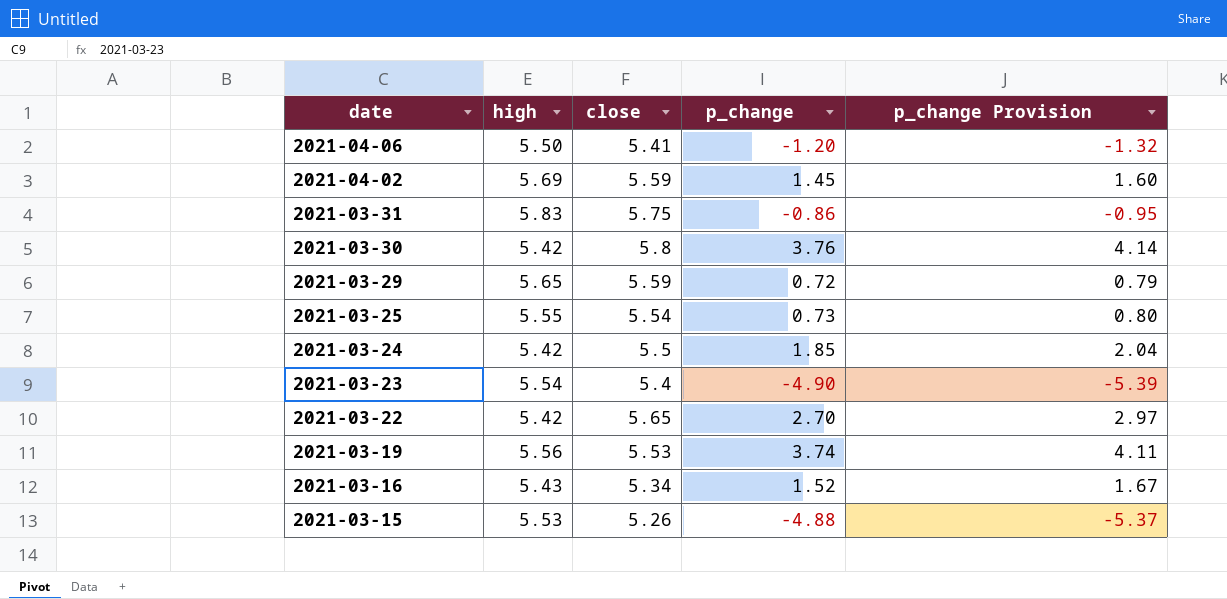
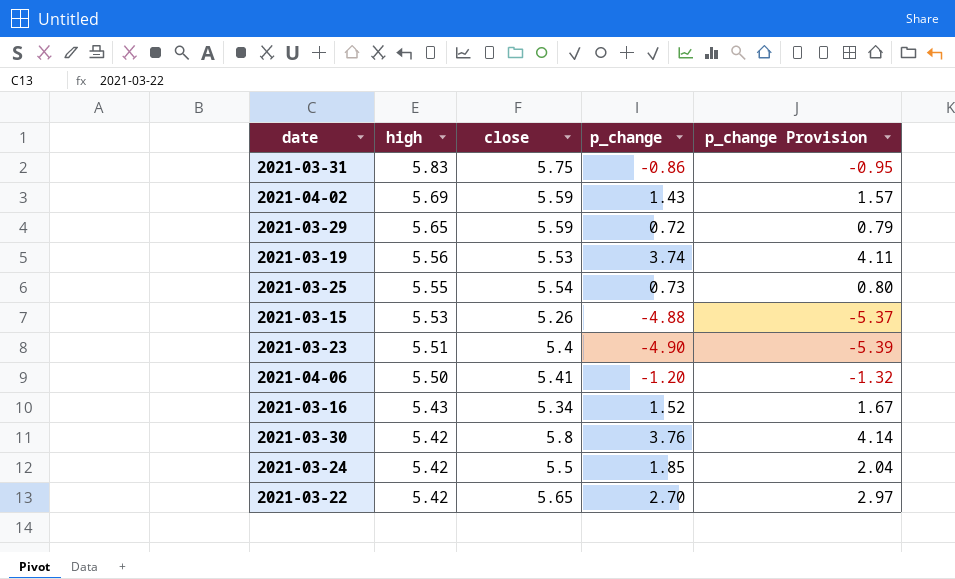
row order: date descending -> high descending
2021-04-02 | p_change: 1.45 -> 1.43
2021-04-02 | p_change Provision: 1.60 -> 1.57
2021-03-23 | high: 5.54 -> 5.51

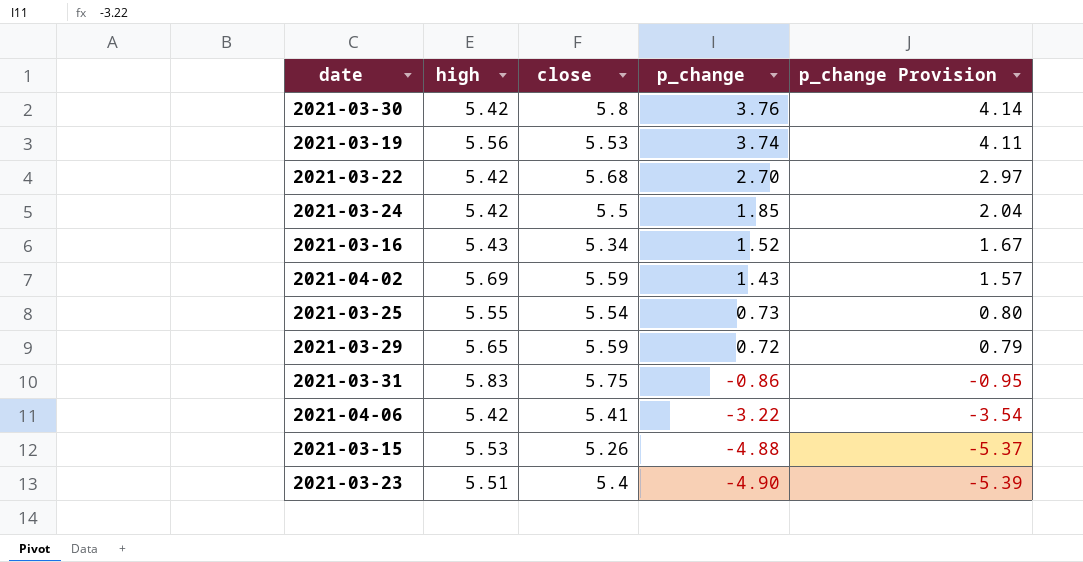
row order: high descending -> p_change descending
2021-03-22 | close: 5.65 -> 5.68
2021-04-06 | high: 5.50 -> 5.42
2021-04-06 | p_change: -1.20 -> -3.22
2021-04-06 | p_change Provision: -1.32 -> -3.54

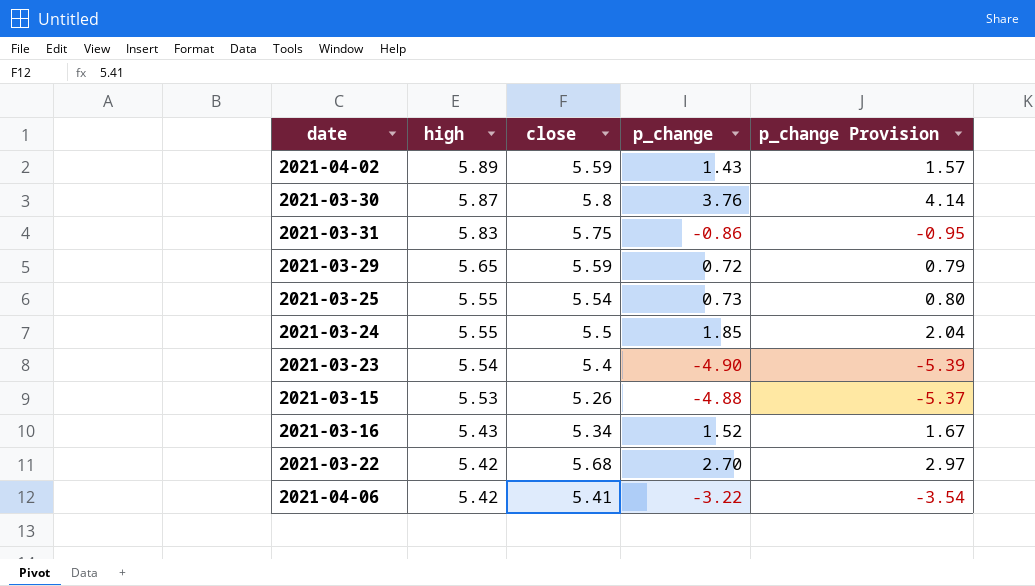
row order: p_change descending -> high descending
row 2021-03-19: 5.56 | 5.53 | 3.74 | 4.11 -> none
2021-04-02 | high: 5.69 -> 5.89
2021-03-30 | high: 5.42 -> 5.87
2021-03-24 | high: 5.42 -> 5.55
2021-03-23 | high: 5.51 -> 5.54

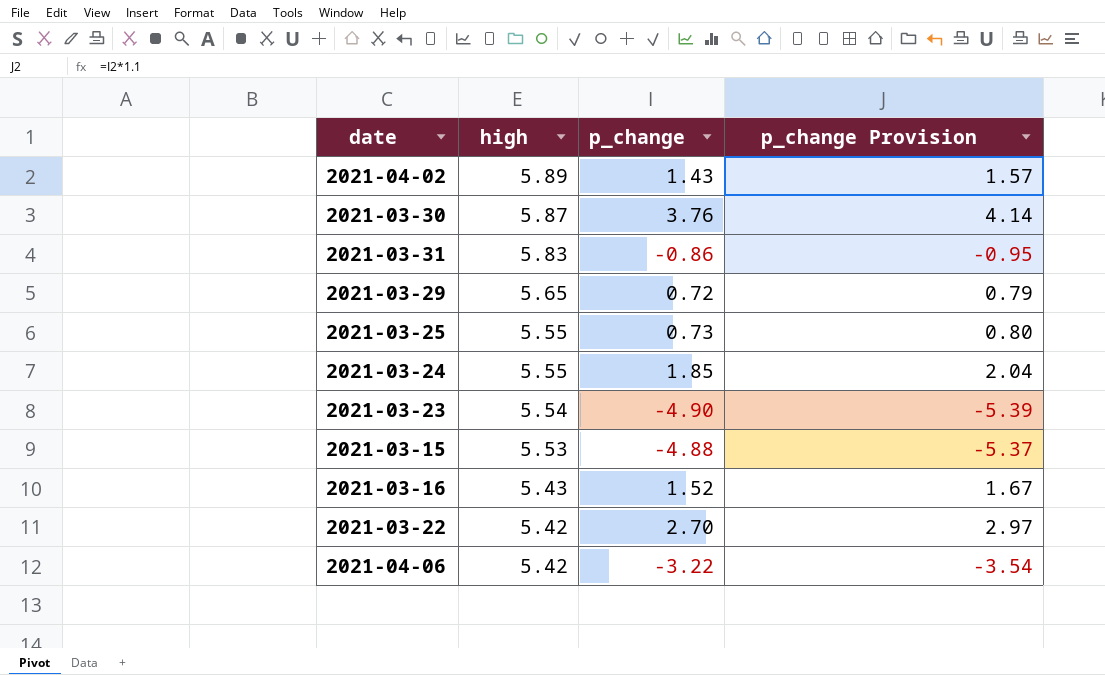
column close | position: 3 -> none

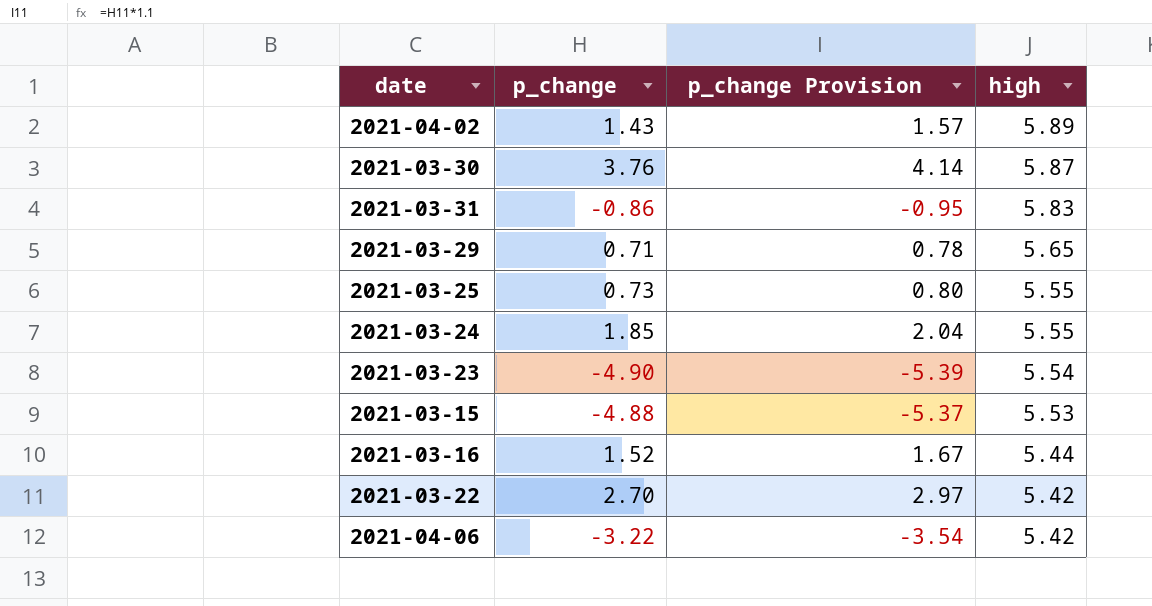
column high | position: 2 -> 4
2021-03-29 | p_change: 0.72 -> 0.71
2021-03-29 | p_change Provision: 0.79 -> 0.78
2021-03-16 | high: 5.43 -> 5.44

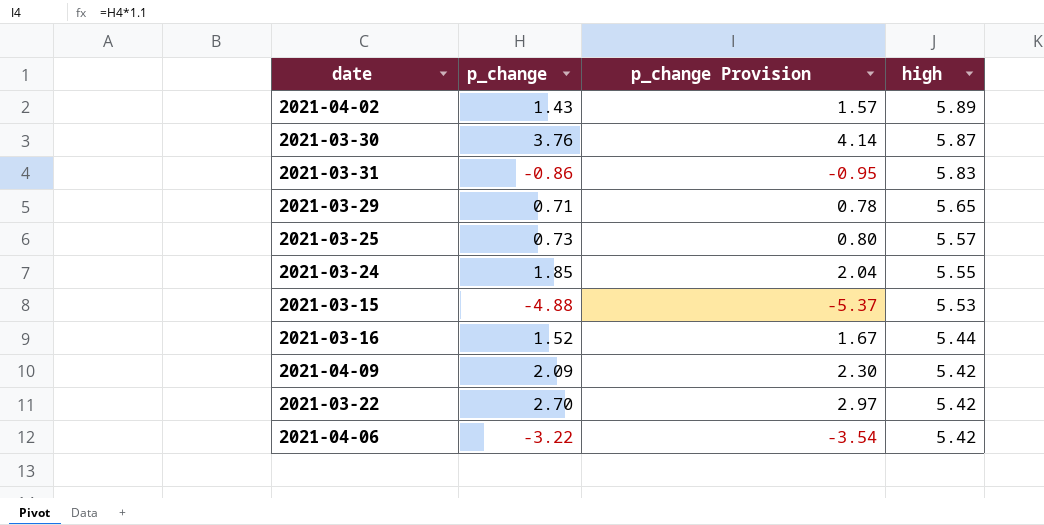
row 2021-03-23: -4.90 | -5.39 | 5.54 -> none
2021-03-25 | high: 5.55 -> 5.57
row 2021-04-09: none -> 2.09 | 2.30 | 5.42

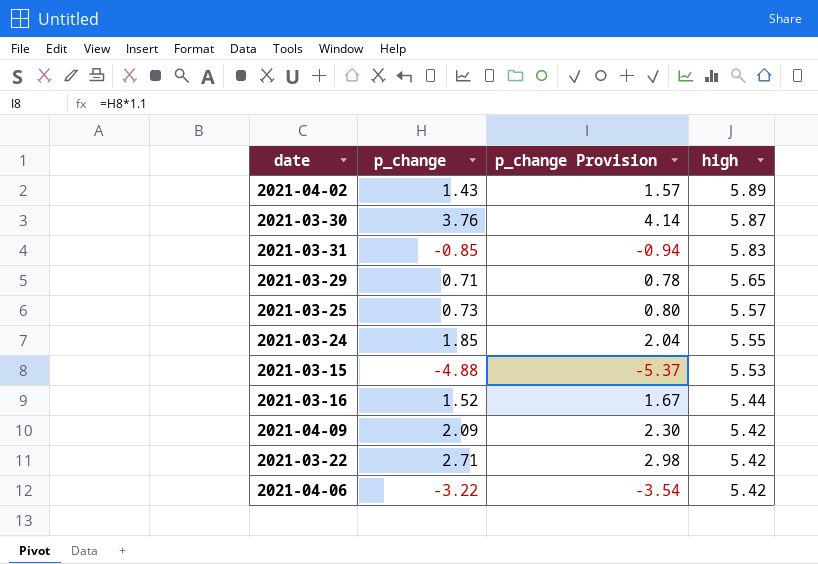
2021-03-31 | p_change: -0.86 -> -0.85
2021-03-31 | p_change Provision: -0.95 -> -0.94
2021-03-22 | p_change: 2.70 -> 2.71
2021-03-22 | p_change Provision: 2.97 -> 2.98

